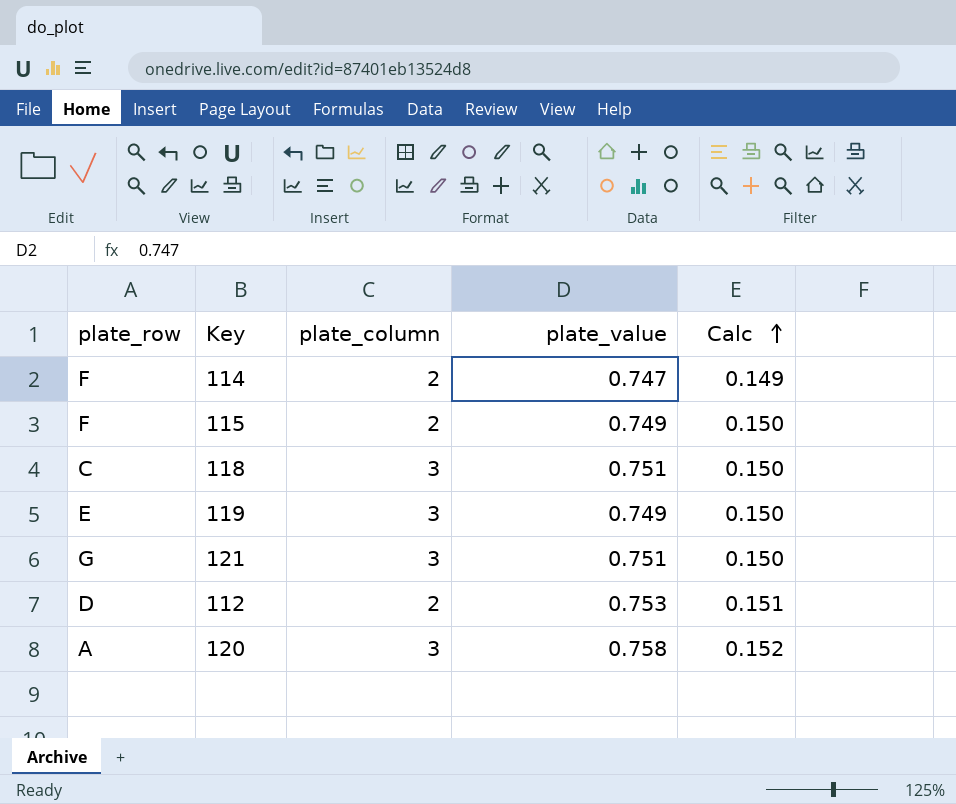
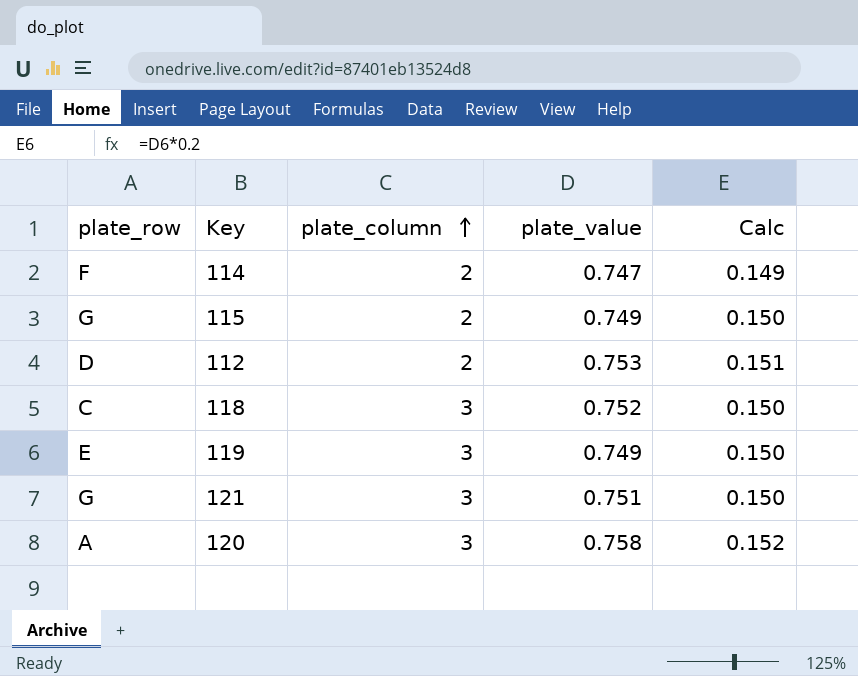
row order: Calc ascending -> plate_column ascending
115 | plate_row: F -> G
118 | plate_value: 0.751 -> 0.752

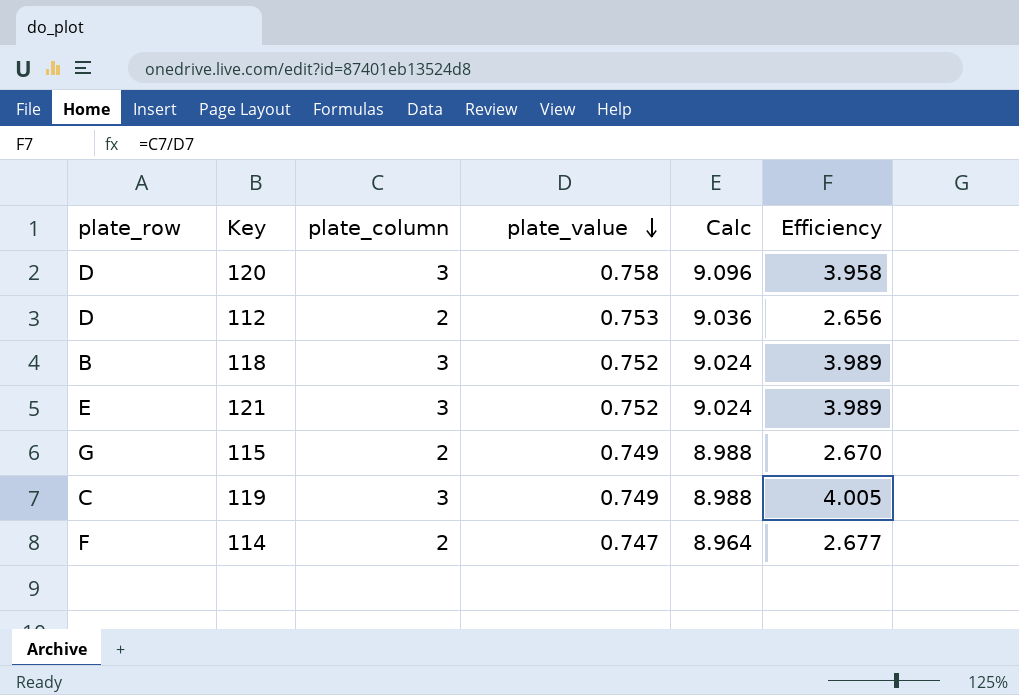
row order: plate_column ascending -> plate_value descending
column Calc | formula: [plate_value] * 0.2 -> [plate_value] * 12
column Efficiency | formula: none -> [plate_column] / [plate_value]
120 | plate_row: A -> D
118 | plate_row: C -> B
121 | plate_row: G -> E
121 | plate_value: 0.751 -> 0.752
119 | plate_row: E -> C

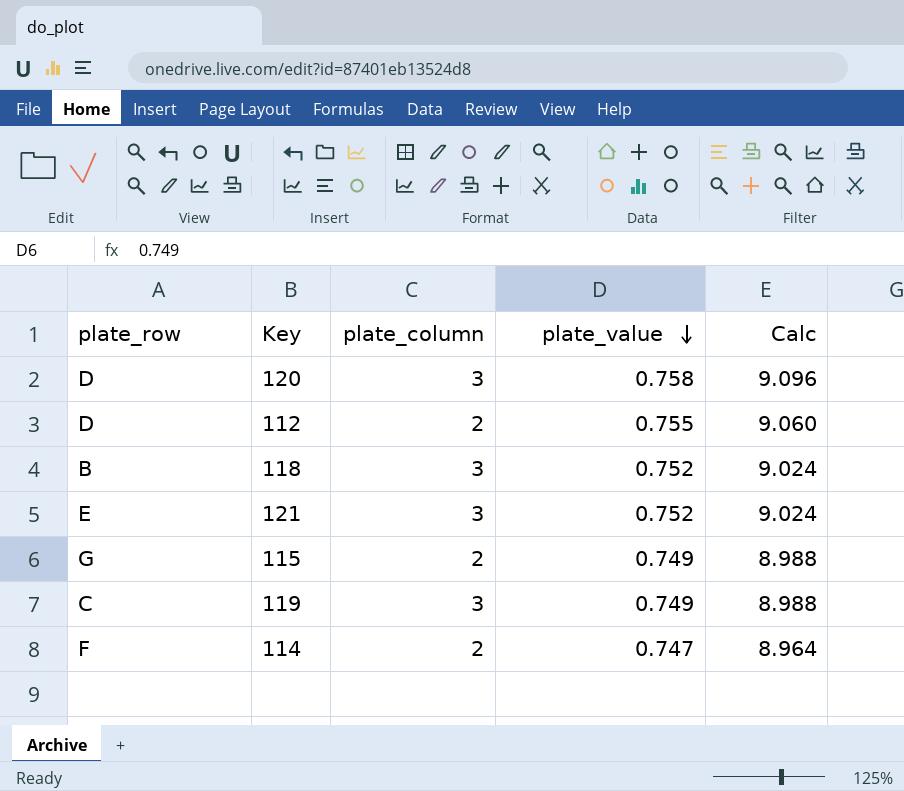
column Efficiency | formula: [plate_column] / [plate_value] -> none
112 | plate_value: 0.753 -> 0.755
112 | Calc: 9.036 -> 9.060

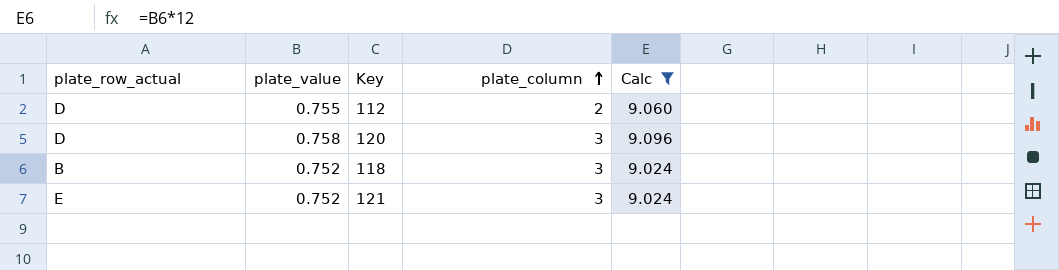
filter: none -> Calc >= 9.024
row order: plate_value descending -> plate_column ascending
column name: plate_row -> plate_row_actual
column plate_value | position: 4 -> 2

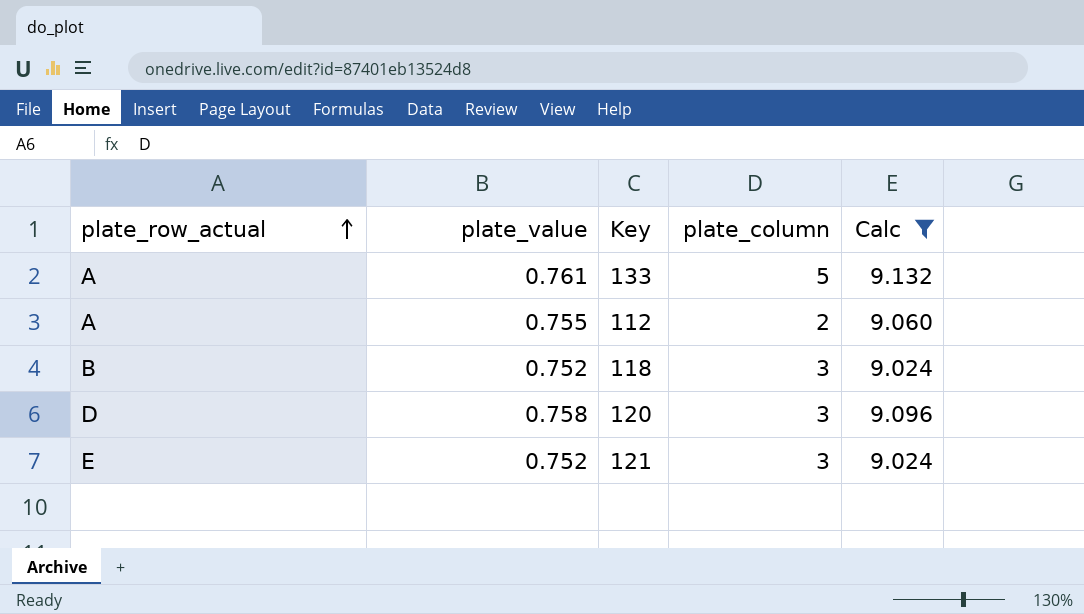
row order: plate_column ascending -> plate_row_actual ascending
row 133: none -> A | 0.761 | 5 | 9.132
112 | plate_row_actual: D -> A

